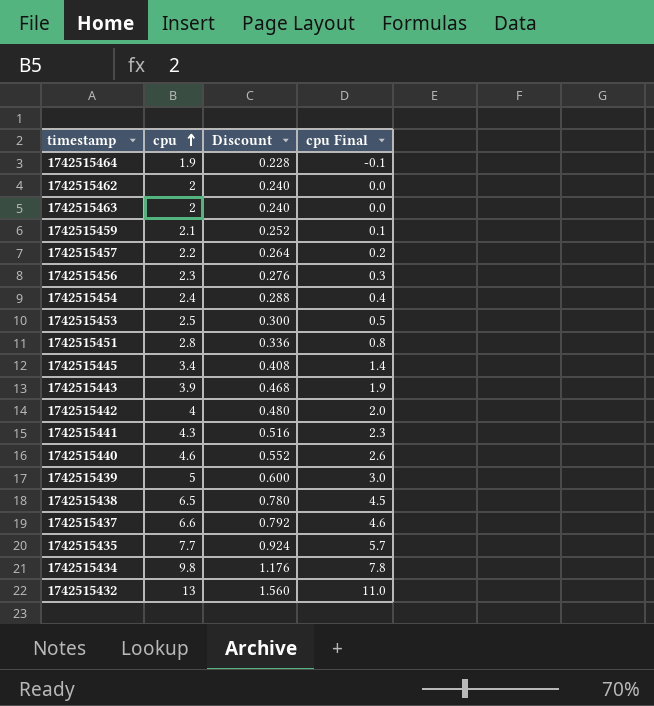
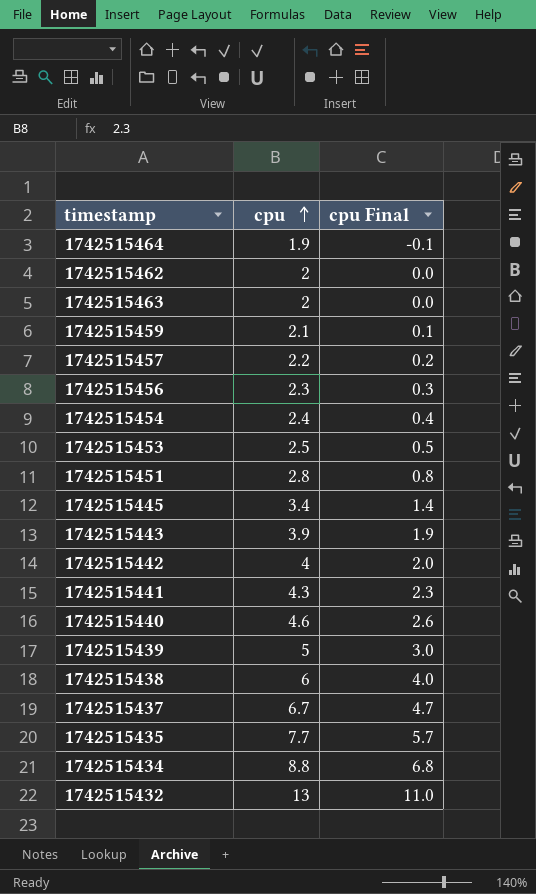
column Discount | formula: [cpu] * 0.12 -> none
1742515438 | cpu: 6.5 -> 6
1742515438 | cpu Final: 4.5 -> 4.0
1742515437 | cpu: 6.6 -> 6.7
1742515437 | cpu Final: 4.6 -> 4.7
1742515434 | cpu: 9.8 -> 8.8
1742515434 | cpu Final: 7.8 -> 6.8

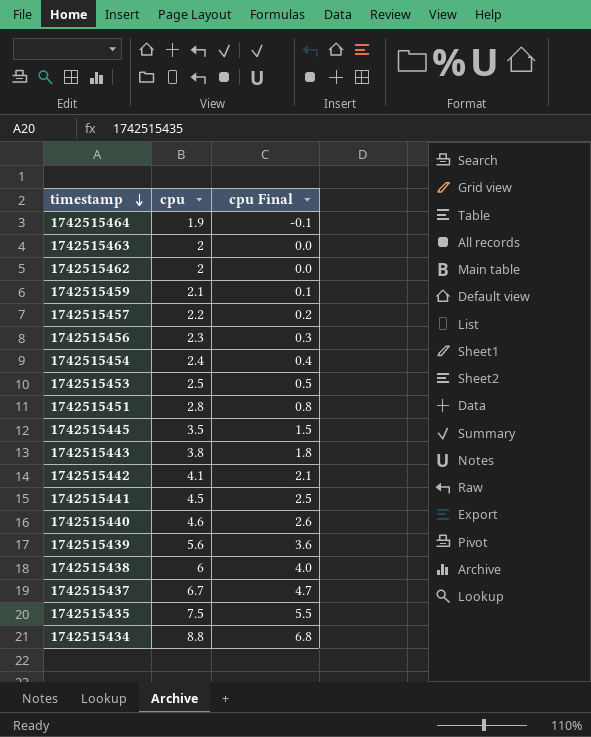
row order: cpu ascending -> timestamp descending
row 1742515432: 13 | 11.0 -> none
1742515445 | cpu: 3.4 -> 3.5
1742515445 | cpu Final: 1.4 -> 1.5
1742515443 | cpu: 3.9 -> 3.8
1742515443 | cpu Final: 1.9 -> 1.8
1742515442 | cpu: 4 -> 4.1
1742515442 | cpu Final: 2.0 -> 2.1
1742515441 | cpu: 4.3 -> 4.5
1742515441 | cpu Final: 2.3 -> 2.5
1742515439 | cpu: 5 -> 5.6
1742515439 | cpu Final: 3.0 -> 3.6
1742515435 | cpu: 7.7 -> 7.5
1742515435 | cpu Final: 5.7 -> 5.5

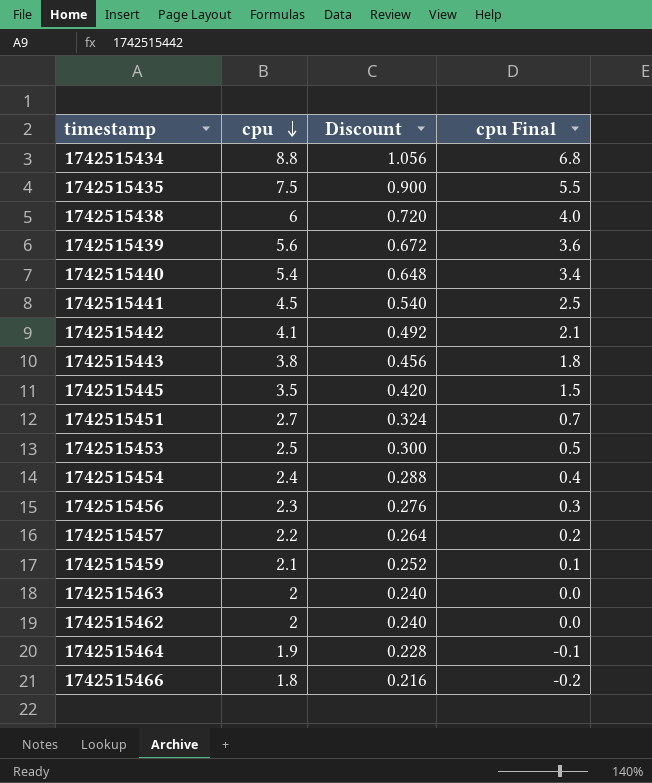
row order: timestamp descending -> cpu descending
column Discount | formula: none -> [cpu] * 0.12
row 1742515437: 6.7 | 4.7 -> none
1742515440 | cpu: 4.6 -> 5.4
1742515440 | cpu Final: 2.6 -> 3.4
1742515451 | cpu: 2.8 -> 2.7
1742515451 | cpu Final: 0.8 -> 0.7
row 1742515466: none -> 1.8 | 0.216 | -0.2

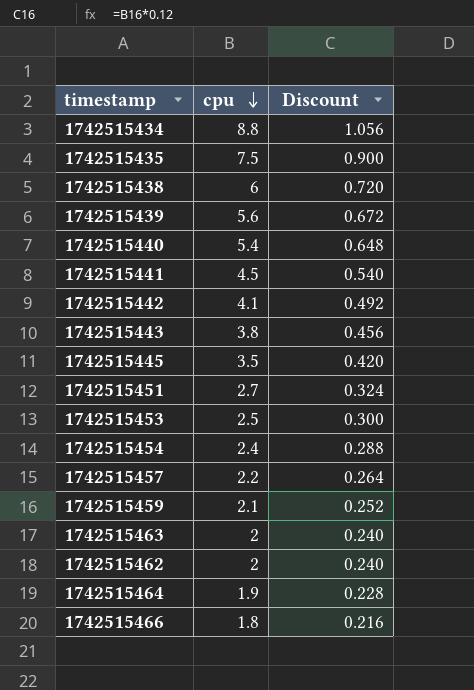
column cpu Final | formula: [cpu] - 2 -> none
row 1742515456: 2.3 | 0.276 | 0.3 -> none

